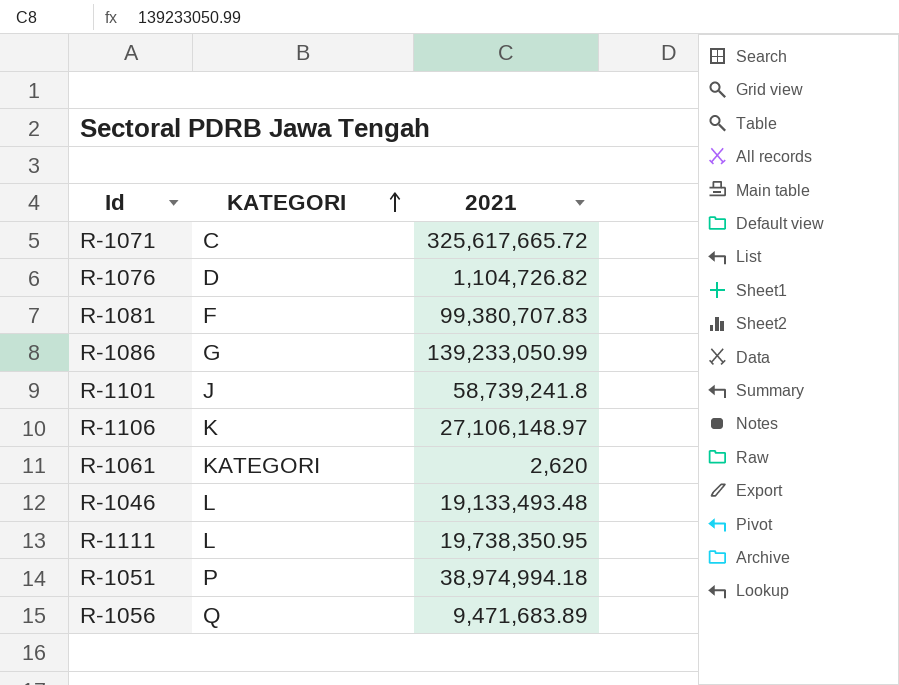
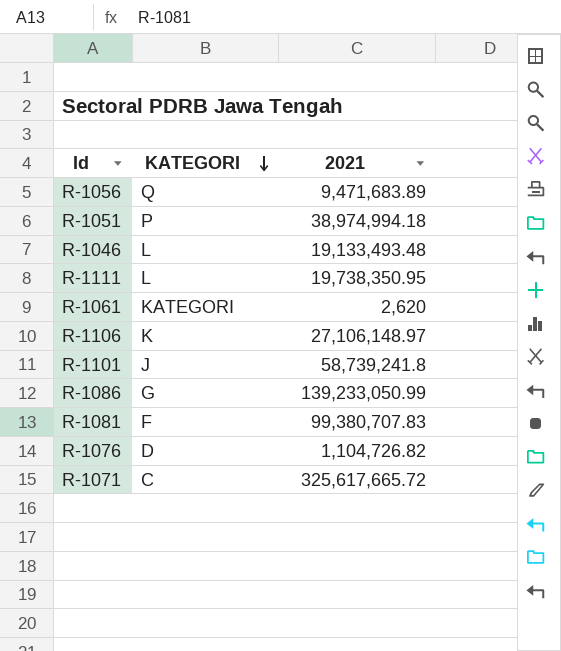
row order: KATEGORI ascending -> KATEGORI descending

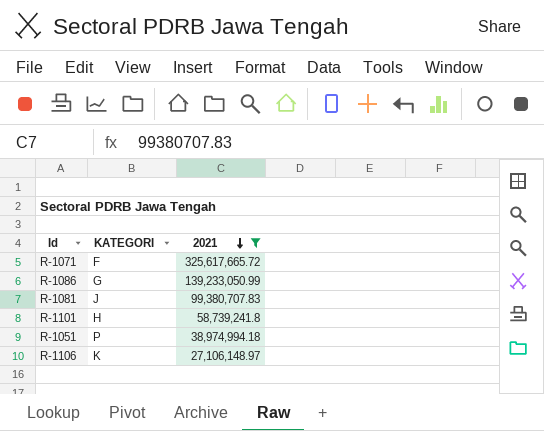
filter: none -> 2021 >= 27,106,148.97
row order: KATEGORI descending -> 2021 descending
R-1071 | KATEGORI: C -> F
R-1081 | KATEGORI: F -> J
R-1101 | KATEGORI: J -> H

